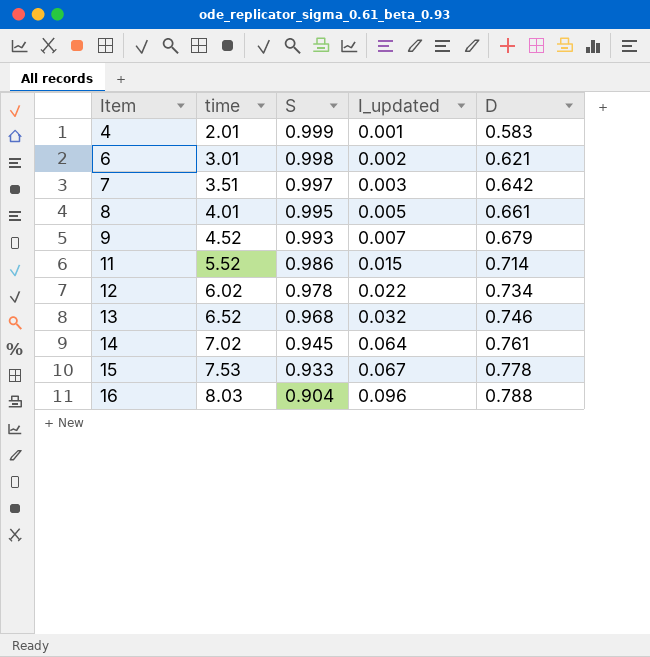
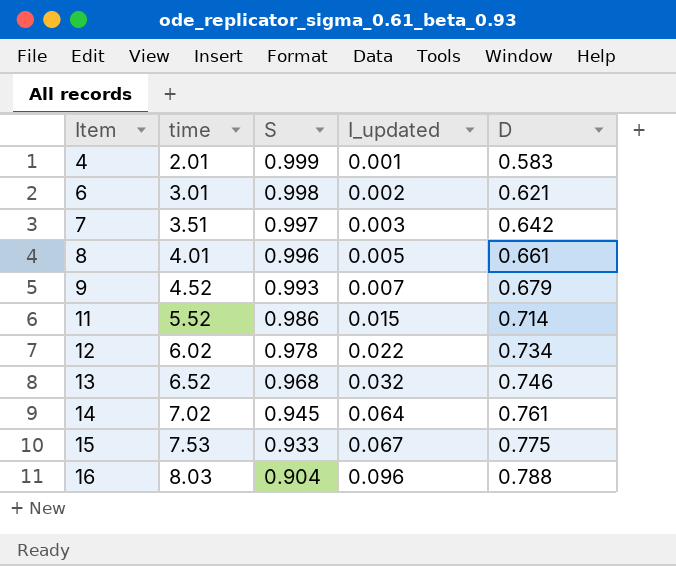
8 | S: 0.995 -> 0.996
15 | D: 0.778 -> 0.775

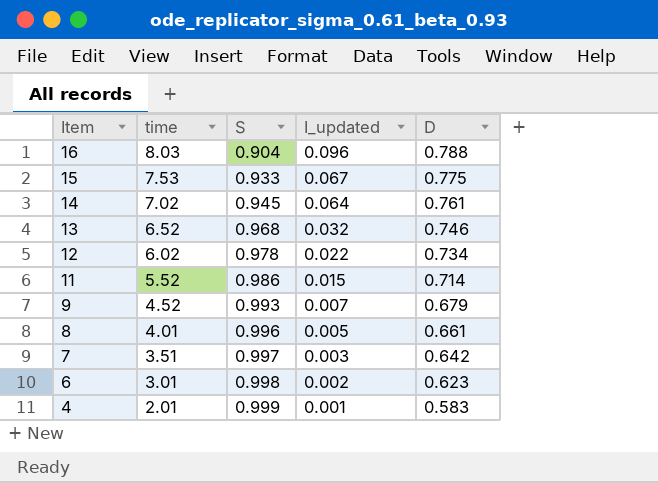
row order: Item ascending -> Item descending
6 | D: 0.621 -> 0.623

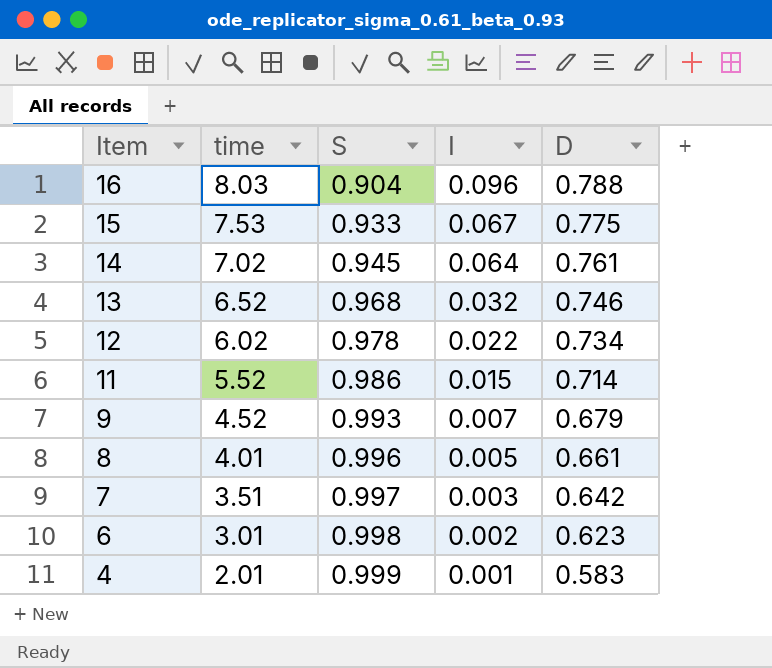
column name: I_updated -> I

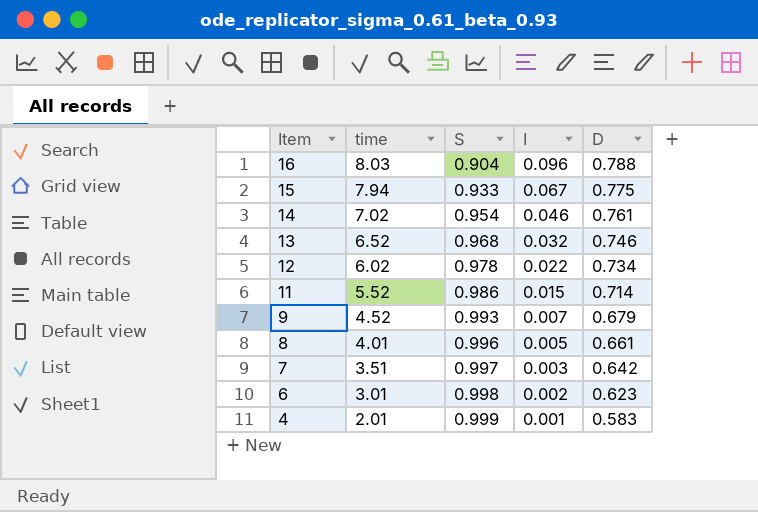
15 | time: 7.53 -> 7.94
14 | S: 0.945 -> 0.954
14 | I: 0.064 -> 0.046

